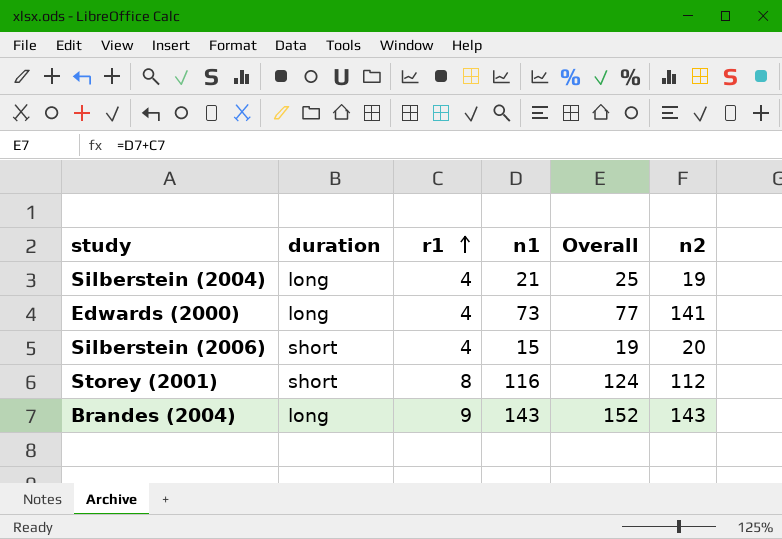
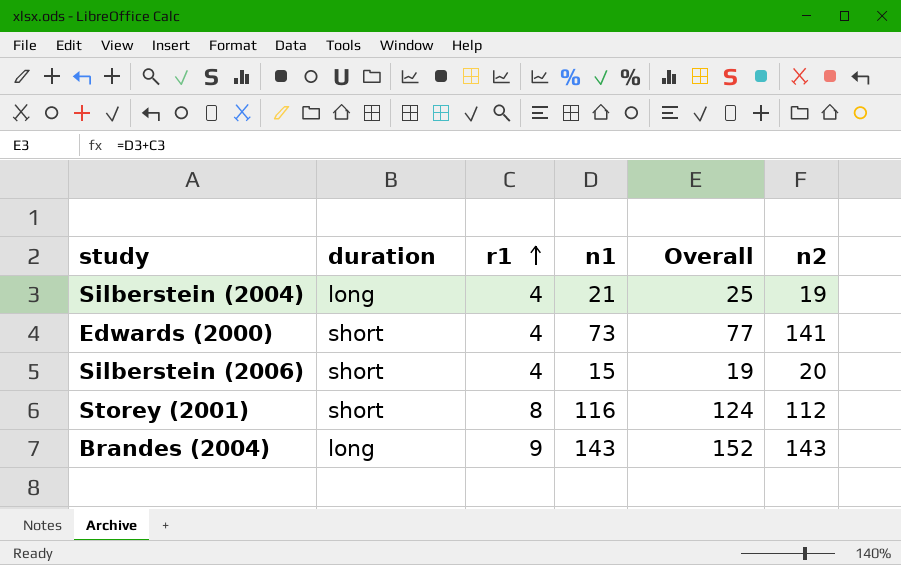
Edwards (2000) | duration: long -> short

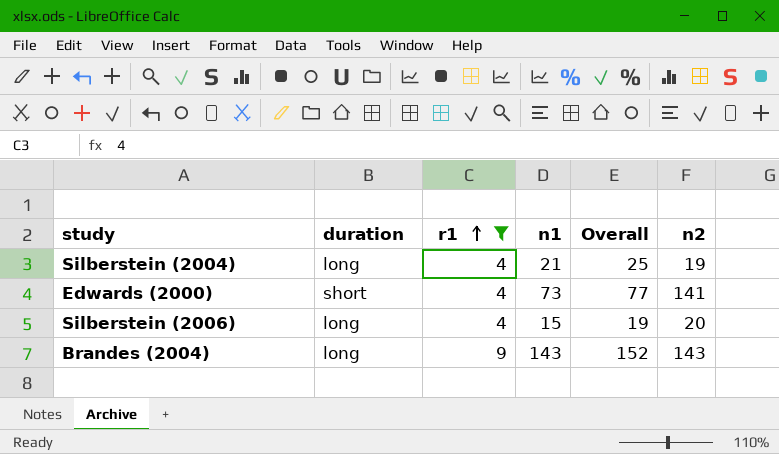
filter: none -> r1 != 8
Silberstein (2006) | duration: short -> long

